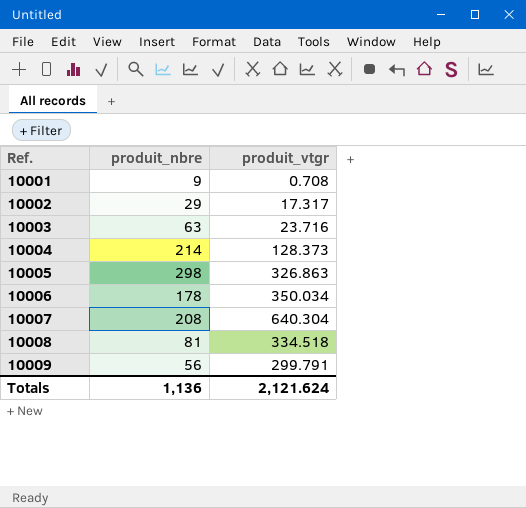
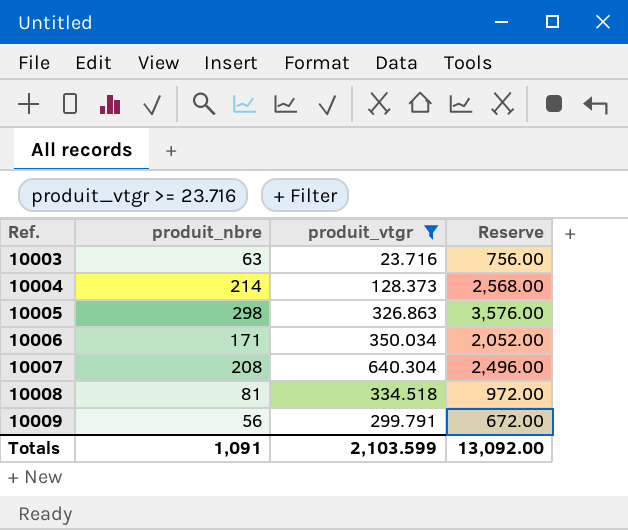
filter: none -> produit_vtgr >= 23.716
column Reserve | formula: none -> [produit_nbre] * 12
10006 | produit_nbre: 178 -> 171
Totals | produit_nbre: 1,136 -> 1,091
Totals | produit_vtgr: 2,121.624 -> 2,103.599

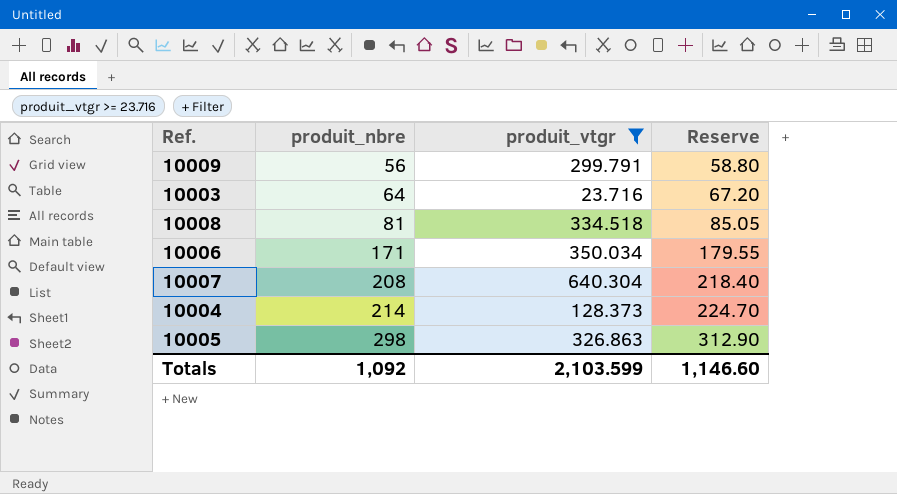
row order: Ref. ascending -> produit_nbre ascending
column Reserve | formula: [produit_nbre] * 12 -> [produit_nbre] * 1.05
10003 | produit_nbre: 63 -> 64
Totals | produit_nbre: 1,091 -> 1,092
Totals | Reserve: 13,092.00 -> 1,146.60

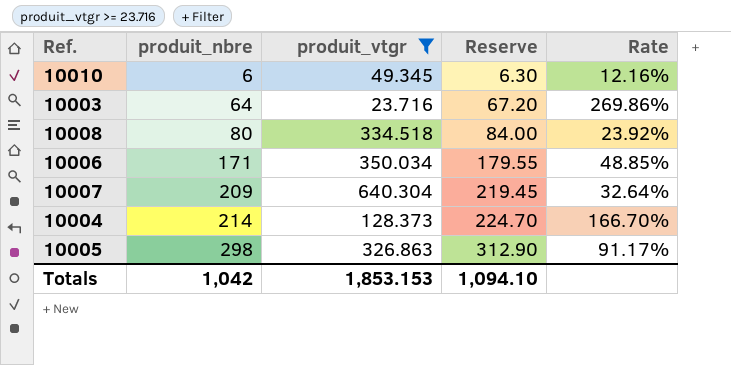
column Rate | formula: none -> [produit_nbre] / [produit_vtgr]
row 10009: 56 | 299.791 | 58.80 -> none
row 10010: none -> 6 | 49.345 | 6.30 | 12.16%
10008 | produit_nbre: 81 -> 80
10008 | Reserve: 85.05 -> 84.00
10007 | produit_nbre: 208 -> 209
10007 | Reserve: 218.40 -> 219.45
Totals | produit_nbre: 1,092 -> 1,042
Totals | produit_vtgr: 2,103.599 -> 1,853.153
Totals | Reserve: 1,146.60 -> 1,094.10

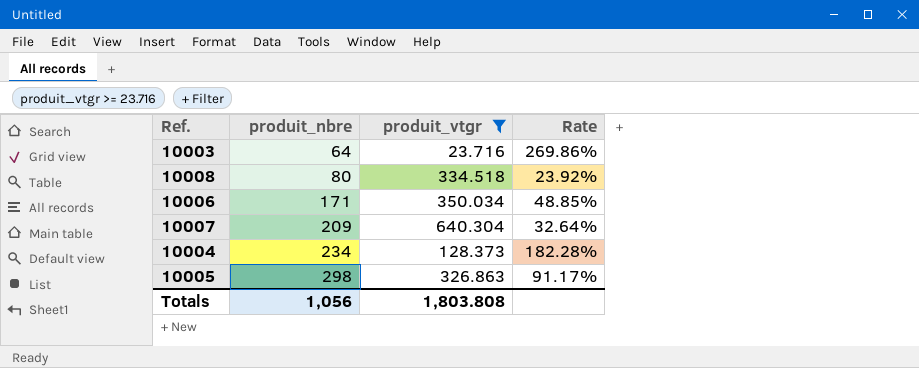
column Reserve | formula: [produit_nbre] * 1.05 -> none
row 10010: 6 | 49.345 | 6.30 | 12.16% -> none
10004 | produit_nbre: 214 -> 234
10004 | Rate: 166.70% -> 182.28%
Totals | produit_nbre: 1,042 -> 1,056
Totals | produit_vtgr: 1,853.153 -> 1,803.808

